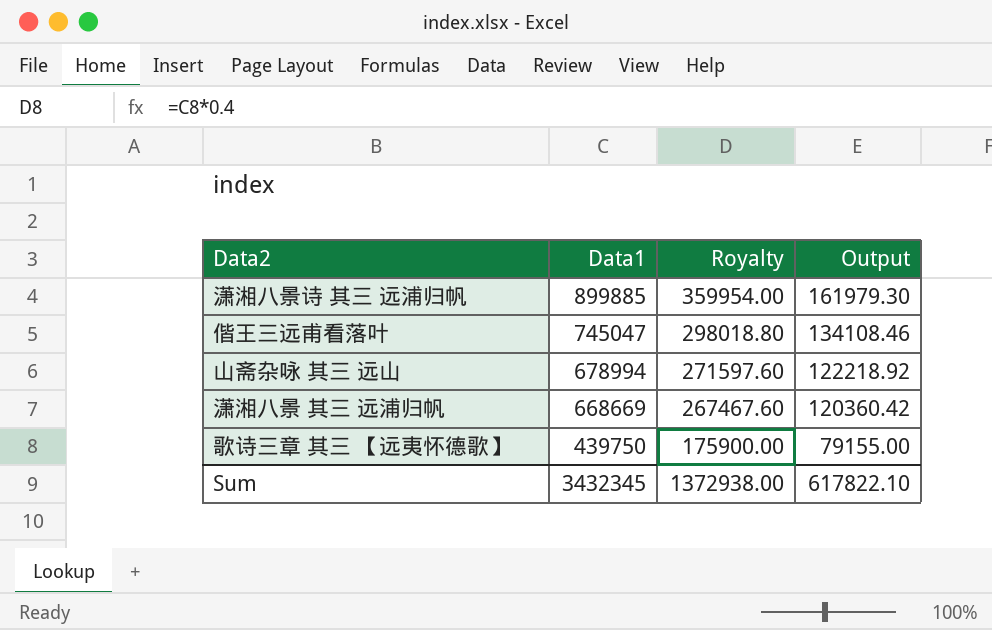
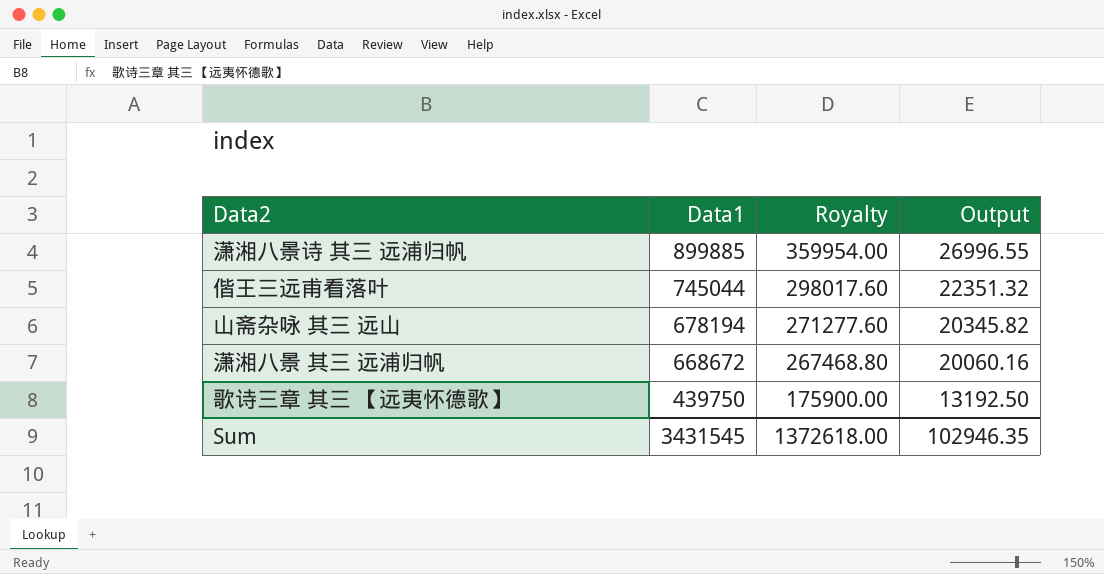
column Output | formula: [Data1] * 0.18 -> [Data1] * 0.03
偕王三远甫看落叶 | Data1: 745047 -> 745044
偕王三远甫看落叶 | Royalty: 298018.80 -> 298017.60
山斋杂咏 其三 远山 | Data1: 678994 -> 678194
山斋杂咏 其三 远山 | Royalty: 271597.60 -> 271277.60
潇湘八景 其三 远浦归帆 | Data1: 668669 -> 668672
潇湘八景 其三 远浦归帆 | Royalty: 267467.60 -> 267468.80
Sum | Data1: 3432345 -> 3431545
Sum | Royalty: 1372938.00 -> 1372618.00
Sum | Output: 617822.10 -> 102946.35

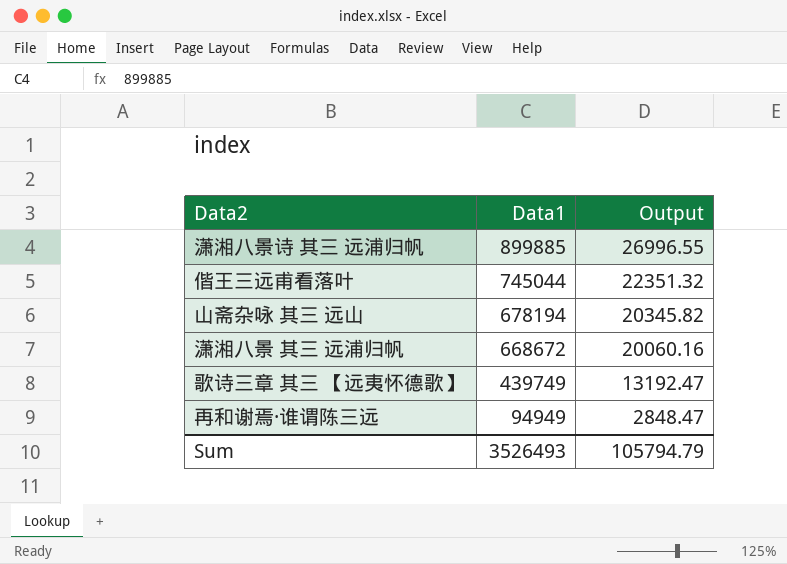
column Royalty | formula: [Data1] * 0.4 -> none
歌诗三章 其三 【远夷怀德歌】 | Data1: 439750 -> 439749
歌诗三章 其三 【远夷怀德歌】 | Output: 13192.50 -> 13192.47
row 再和谢焉·谁谓陈三远: none -> 94949 | 2848.47
Sum | Data1: 3431545 -> 3526493
Sum | Output: 102946.35 -> 105794.79

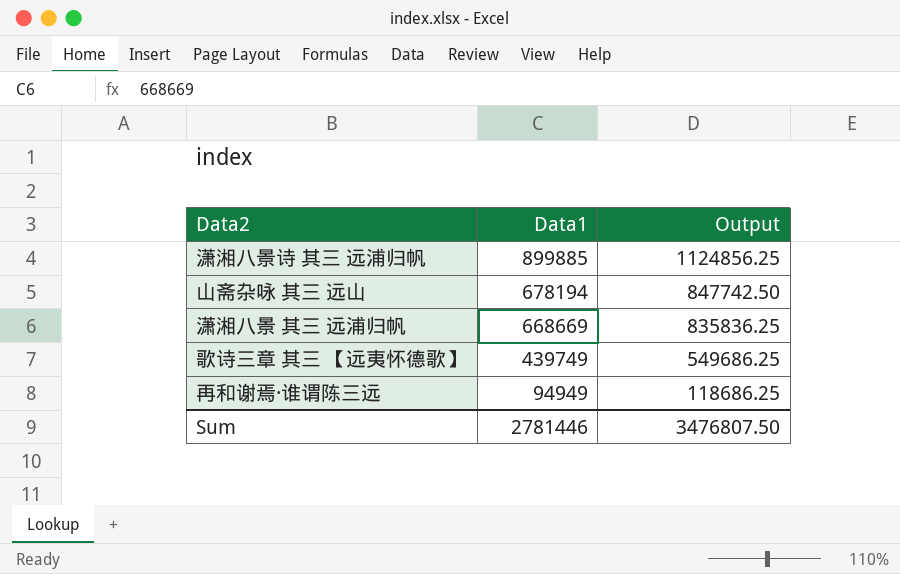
column Output | formula: [Data1] * 0.03 -> [Data1] * 1.25
row 偕王三远甫看落叶: 745044 | 22351.32 -> none
潇湘八景 其三 远浦归帆 | Data1: 668672 -> 668669
Sum | Data1: 3526493 -> 2781446
Sum | Output: 105794.79 -> 3476807.50

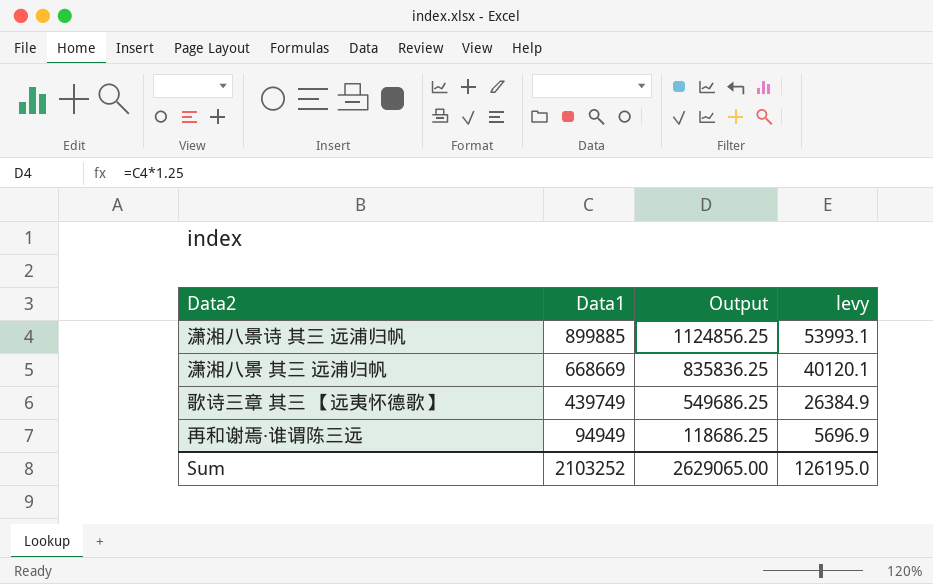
column levy | formula: none -> [Data1] * 0.06
row 山斋杂咏 其三 远山: 678194 | 847742.50 -> none
Sum | Data1: 2781446 -> 2103252
Sum | Output: 3476807.50 -> 2629065.00

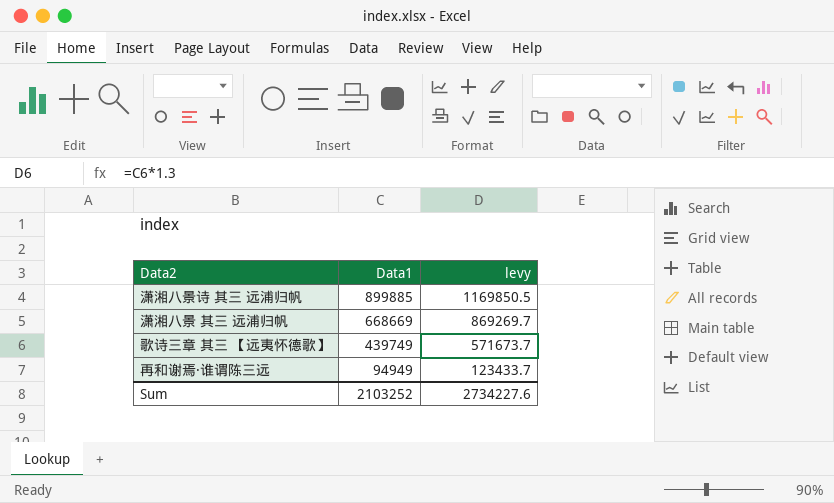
column Output | formula: [Data1] * 1.25 -> none
column levy | formula: [Data1] * 0.06 -> [Data1] * 1.3
Sum | levy: 126195.0 -> 2734227.6

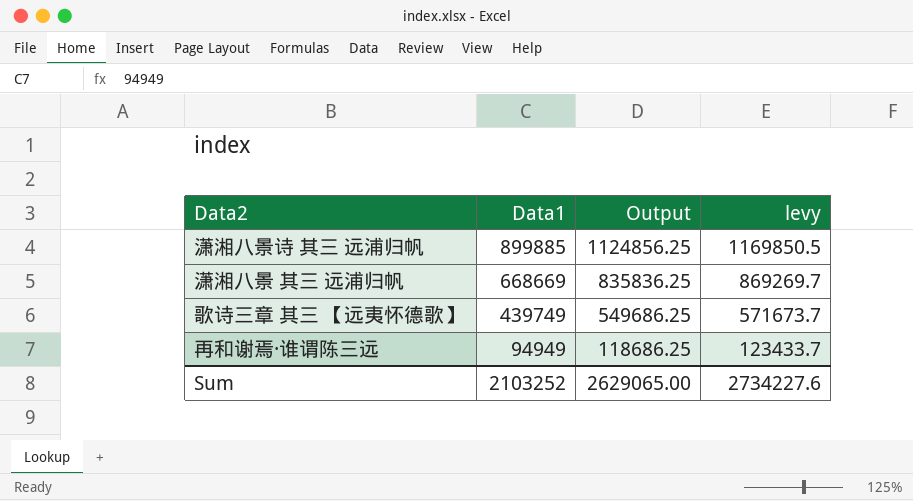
column Output | formula: none -> [Data1] * 1.25

